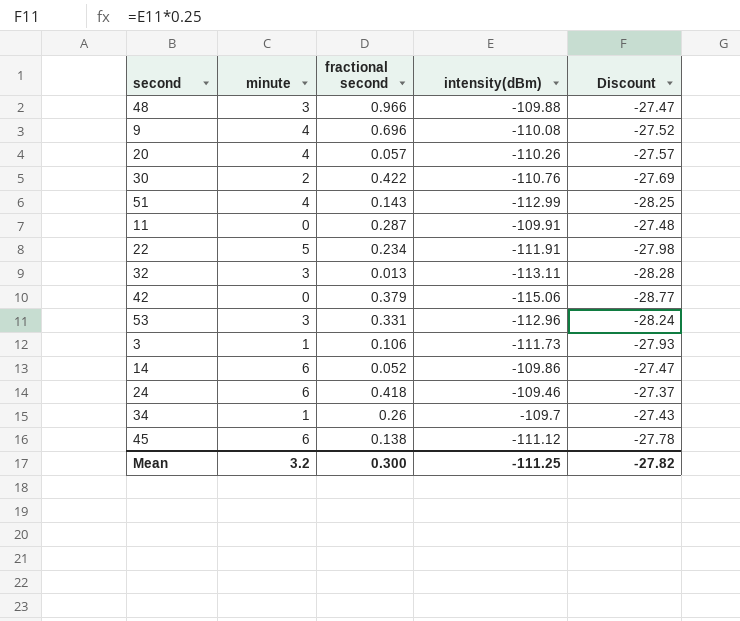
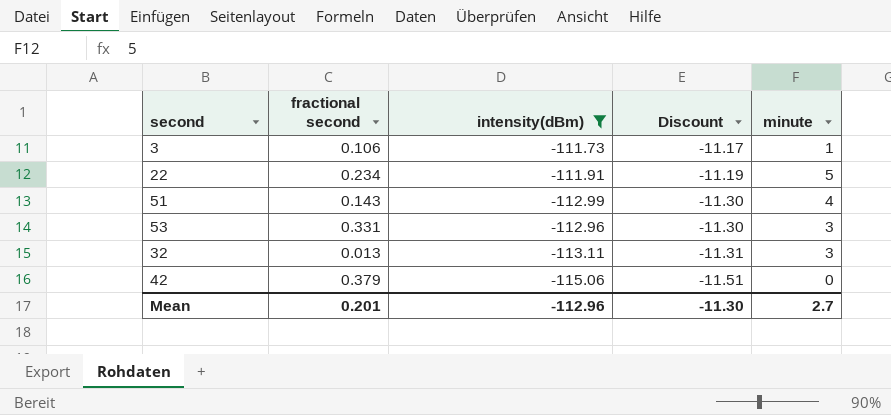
filter: none -> intensity(dBm) <= -111.73
row order: none -> Discount descending
column Discount | formula: [intensity(dBm)] * 0.25 -> [intensity(dBm)] * 0.1
column minute | position: 2 -> 5
Mean | fractional second: 0.300 -> 0.201
Mean | intensity(dBm): -111.25 -> -112.96
Mean | Discount: -27.82 -> -11.30
Mean | minute: 3.2 -> 2.7

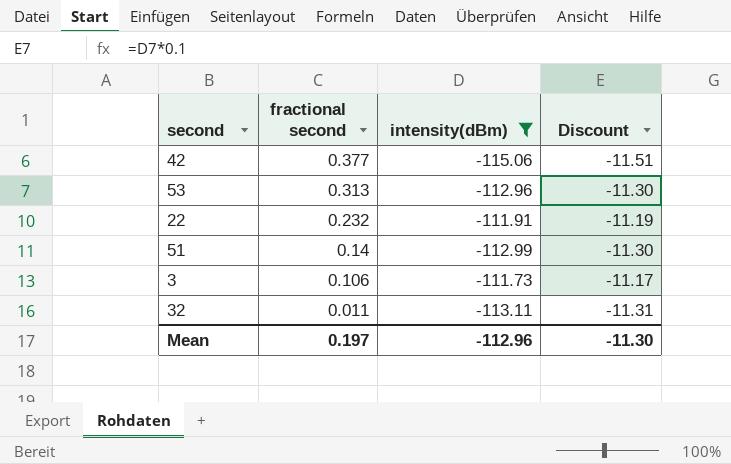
row order: Discount descending -> fractional second descending
column minute | position: 5 -> none
42 | fractional second: 0.379 -> 0.377
53 | fractional second: 0.331 -> 0.313
22 | fractional second: 0.234 -> 0.232
51 | fractional second: 0.143 -> 0.14
32 | fractional second: 0.013 -> 0.011
Mean | fractional second: 0.201 -> 0.197

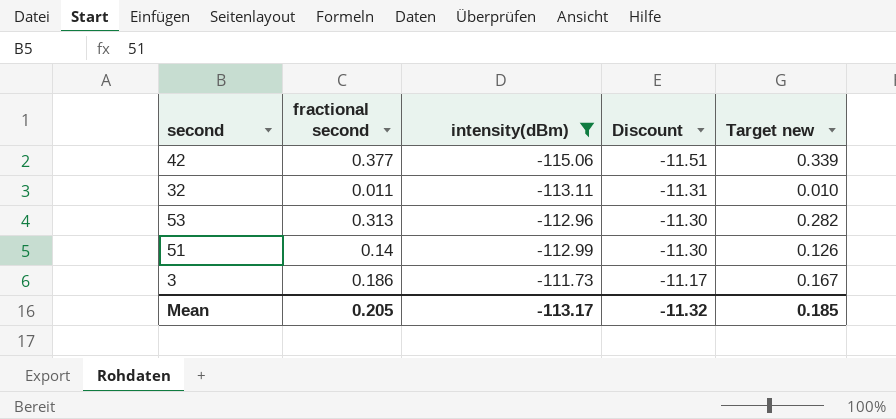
row order: fractional second descending -> Discount ascending
column Target new | formula: none -> [fractional second] * 0.9
row 22: 0.232 | -111.91 | -11.19 -> none
3 | fractional second: 0.106 -> 0.186
Mean | fractional second: 0.197 -> 0.205
Mean | intensity(dBm): -112.96 -> -113.17
Mean | Discount: -11.30 -> -11.32

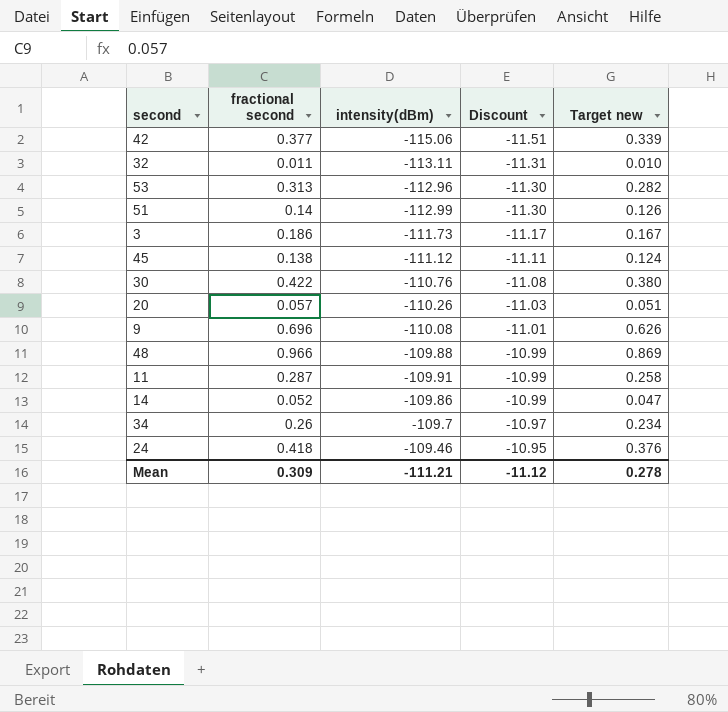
filter: intensity(dBm) <= -111.73 -> none
Mean | fractional second: 0.205 -> 0.309
Mean | intensity(dBm): -113.17 -> -111.21
Mean | Discount: -11.32 -> -11.12
Mean | Target new: 0.185 -> 0.278

